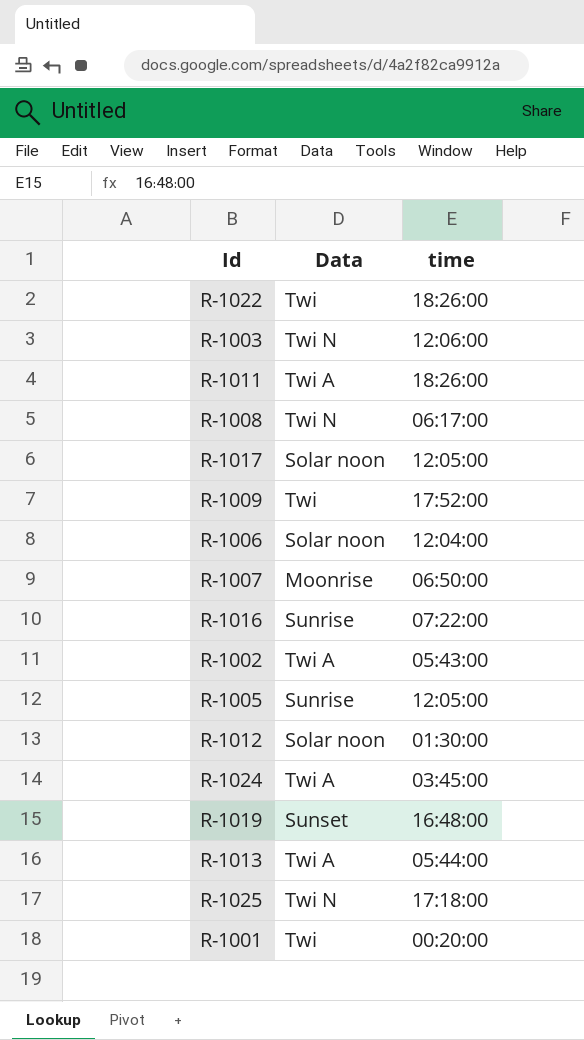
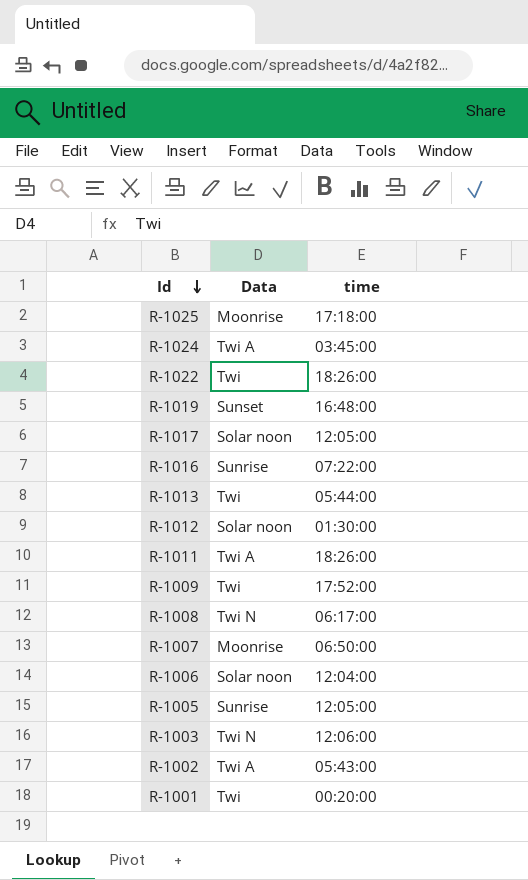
row order: none -> Id descending
R-1025 | Data: Twi N -> Moonrise
R-1013 | Data: Twi A -> Twi

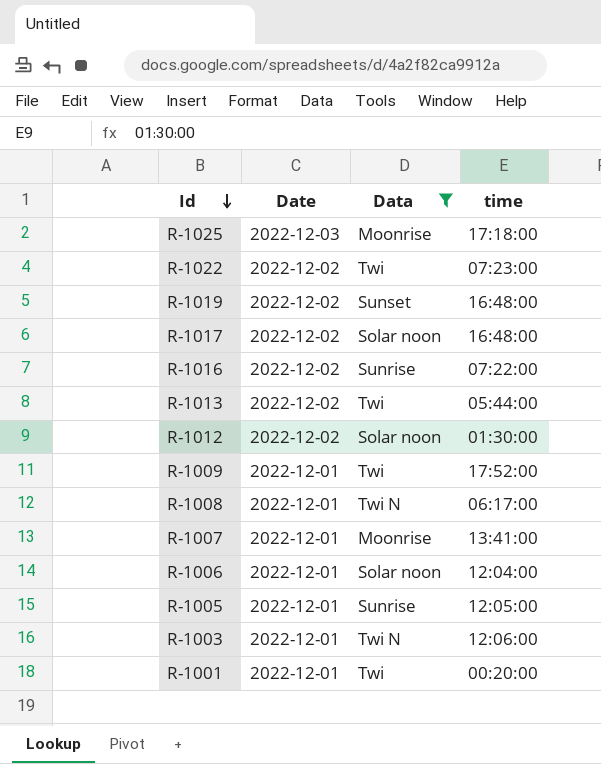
filter: none -> Data != Twi A
column Date | position: none -> 2
R-1022 | time: 18:26:00 -> 07:23:00
R-1017 | time: 12:05:00 -> 16:48:00
R-1007 | time: 06:50:00 -> 13:41:00

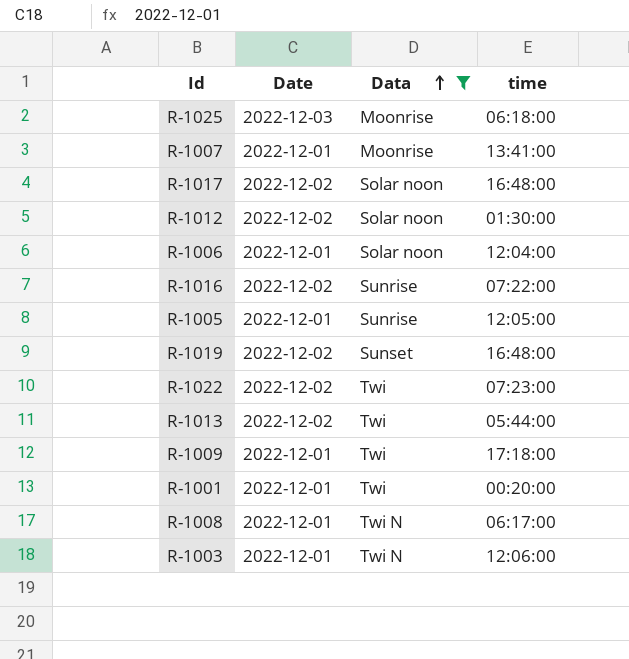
row order: Id descending -> Data ascending
R-1025 | time: 17:18:00 -> 06:18:00
R-1009 | time: 17:52:00 -> 17:18:00

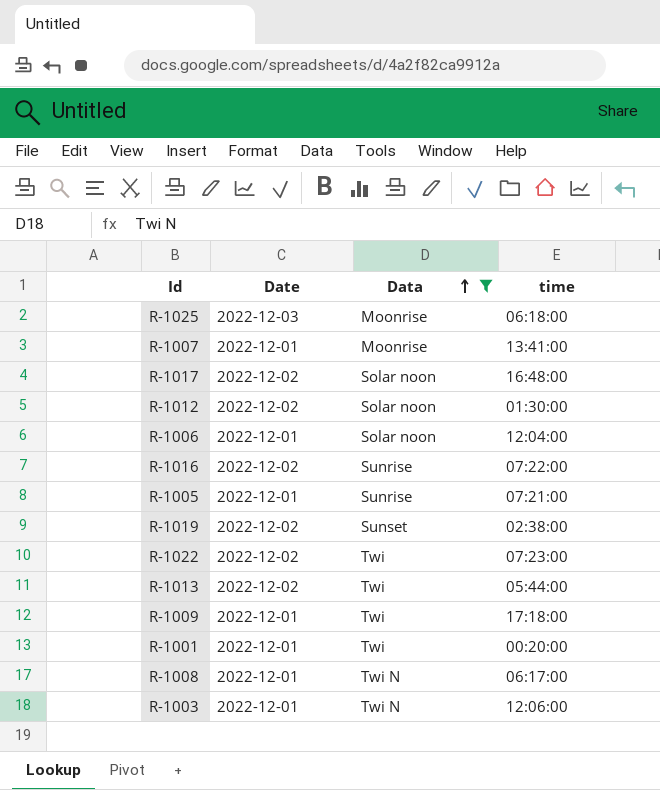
R-1005 | time: 12:05:00 -> 07:21:00
R-1019 | time: 16:48:00 -> 02:38:00

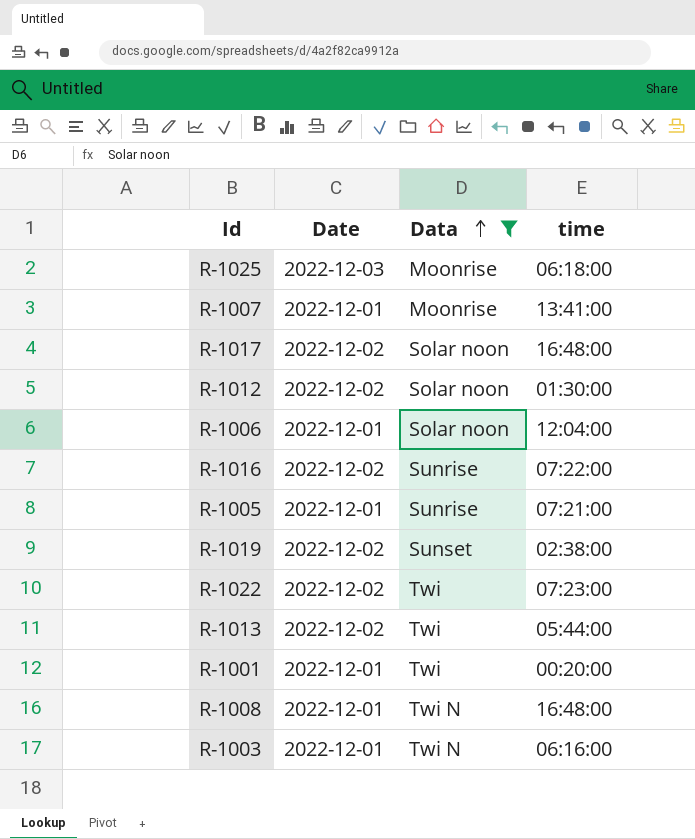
row R-1009: 2022-12-01 | Twi | 17:18:00 -> none
R-1008 | time: 06:17:00 -> 16:48:00
R-1003 | time: 12:06:00 -> 06:16:00

